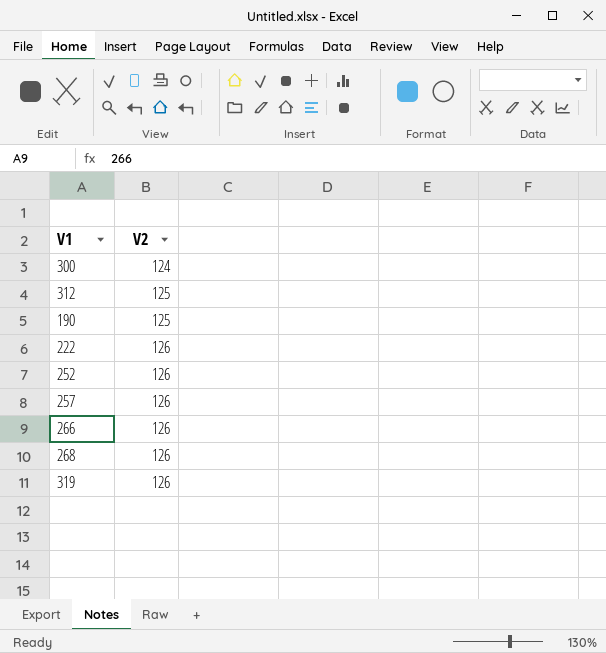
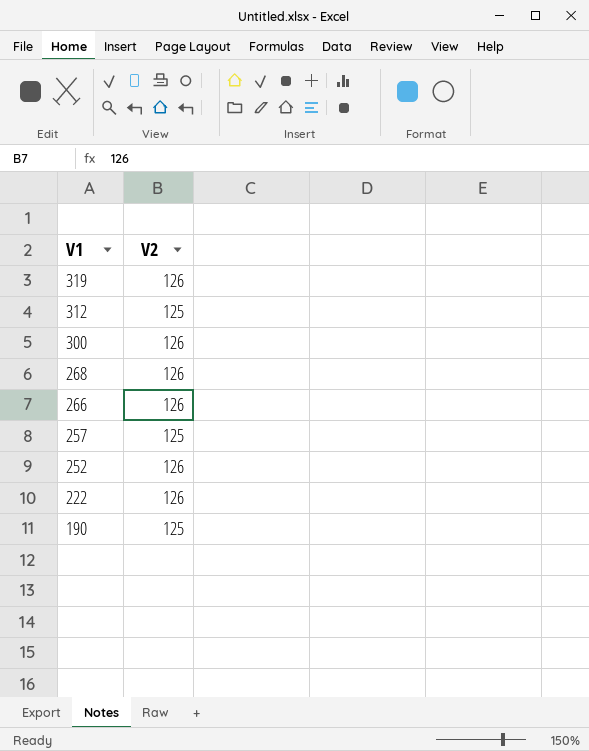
row order: V2 ascending -> V1 descending
300 | V2: 124 -> 126
257 | V2: 126 -> 125

